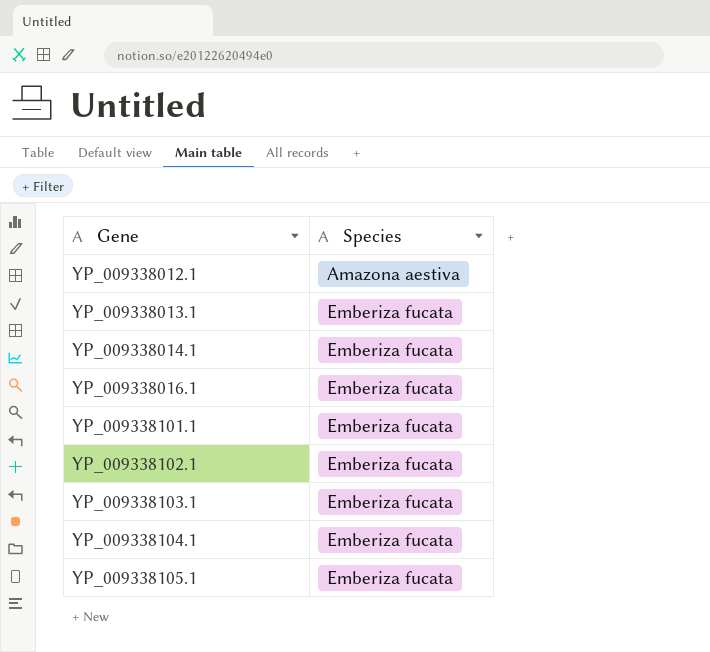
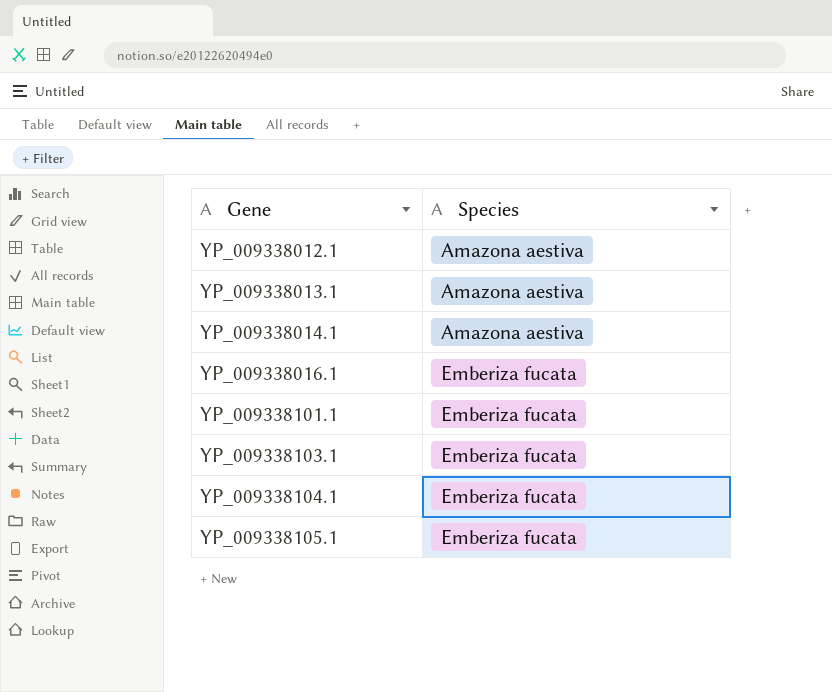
row YP_009338102.1: Emberiza fucata -> none
YP_009338013.1 | Species: Emberiza fucata -> Amazona aestiva
YP_009338014.1 | Species: Emberiza fucata -> Amazona aestiva

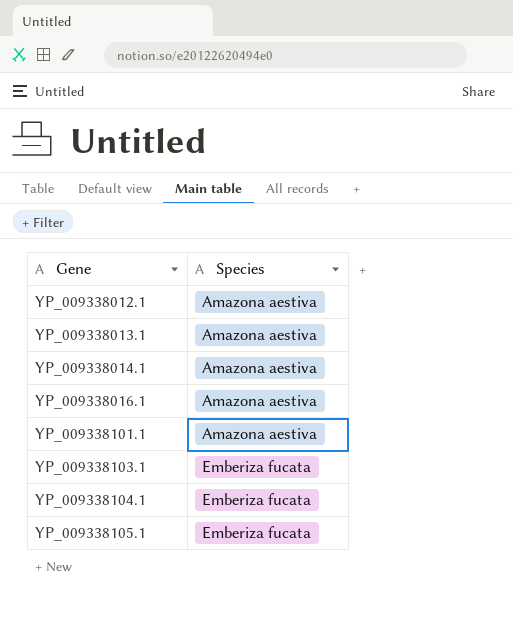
YP_009338016.1 | Species: Emberiza fucata -> Amazona aestiva
YP_009338101.1 | Species: Emberiza fucata -> Amazona aestiva

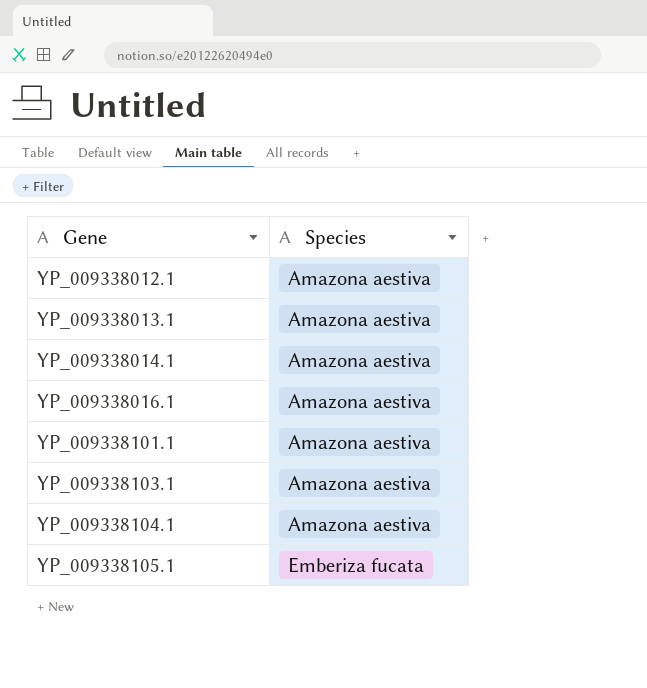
YP_009338103.1 | Species: Emberiza fucata -> Amazona aestiva
YP_009338104.1 | Species: Emberiza fucata -> Amazona aestiva

